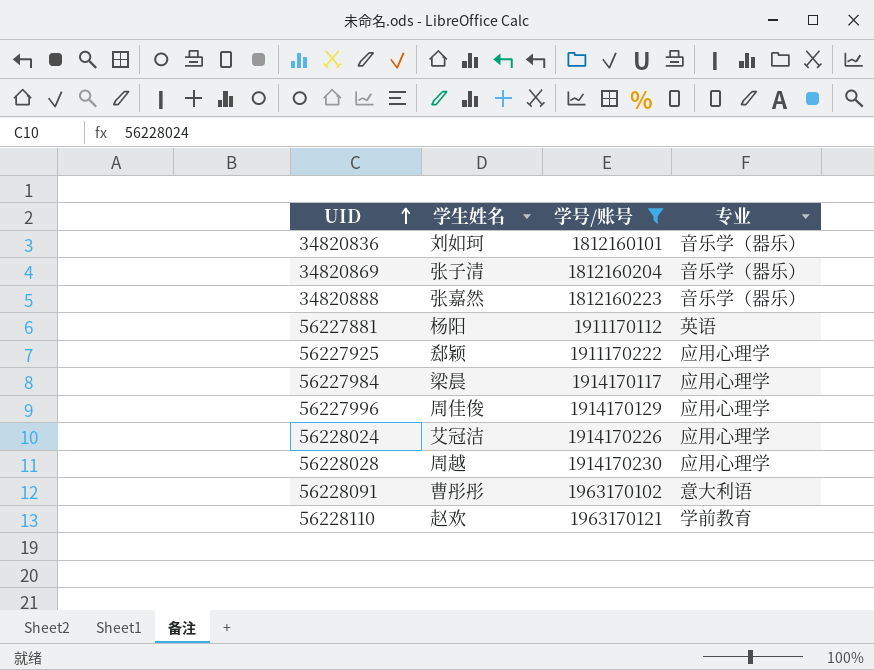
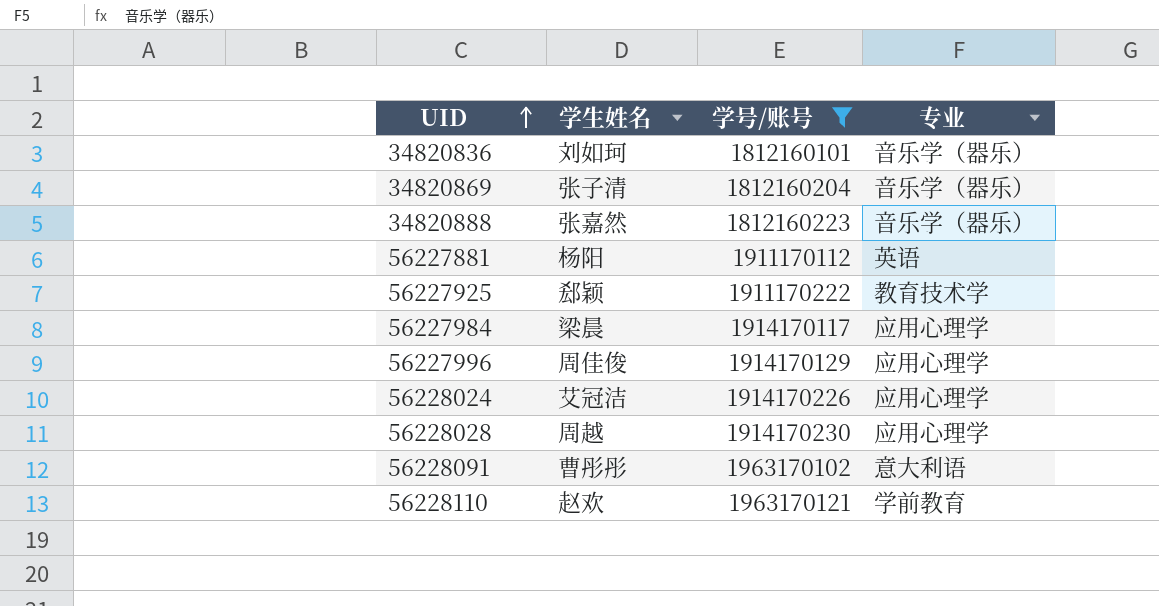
56227925 | 专业: 应用心理学 -> 教育技术学

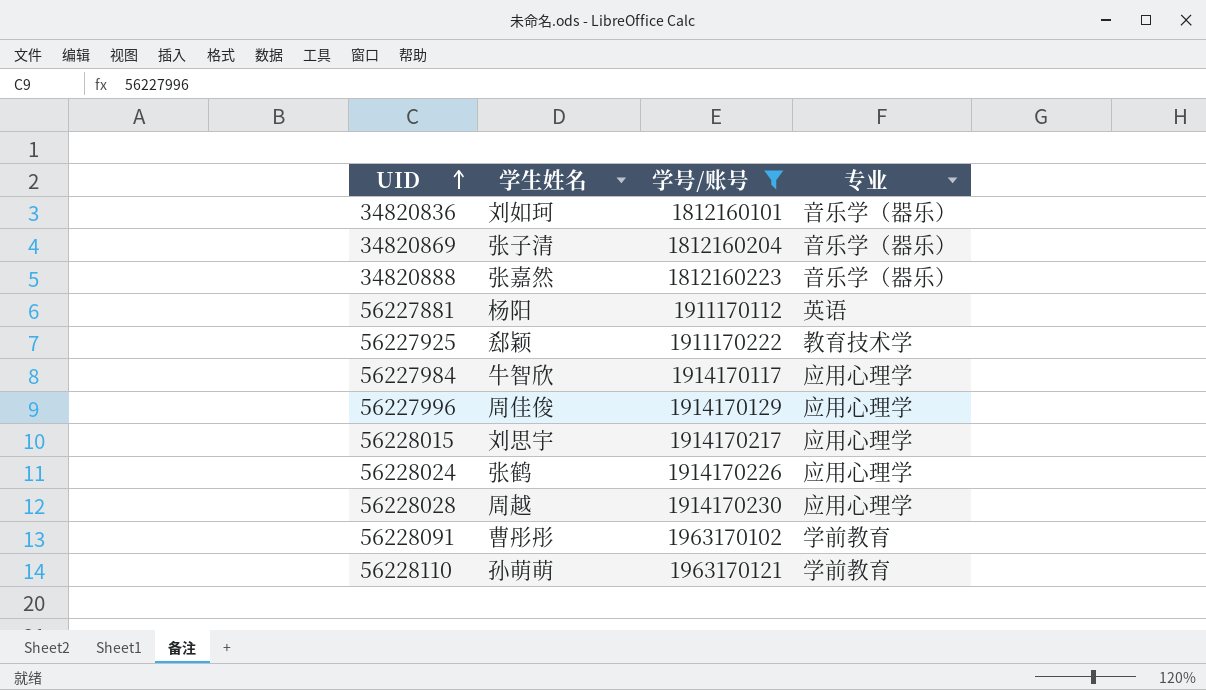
56227984 | 学生姓名: 梁晨 -> 牛智欣
row 56228015: none -> 刘思宇 | 1914170217 | 应用心理学
56228024 | 学生姓名: 艾冠洁 -> 张鹤
56228091 | 专业: 意大利语 -> 学前教育
56228110 | 学生姓名: 赵欢 -> 孙萌萌

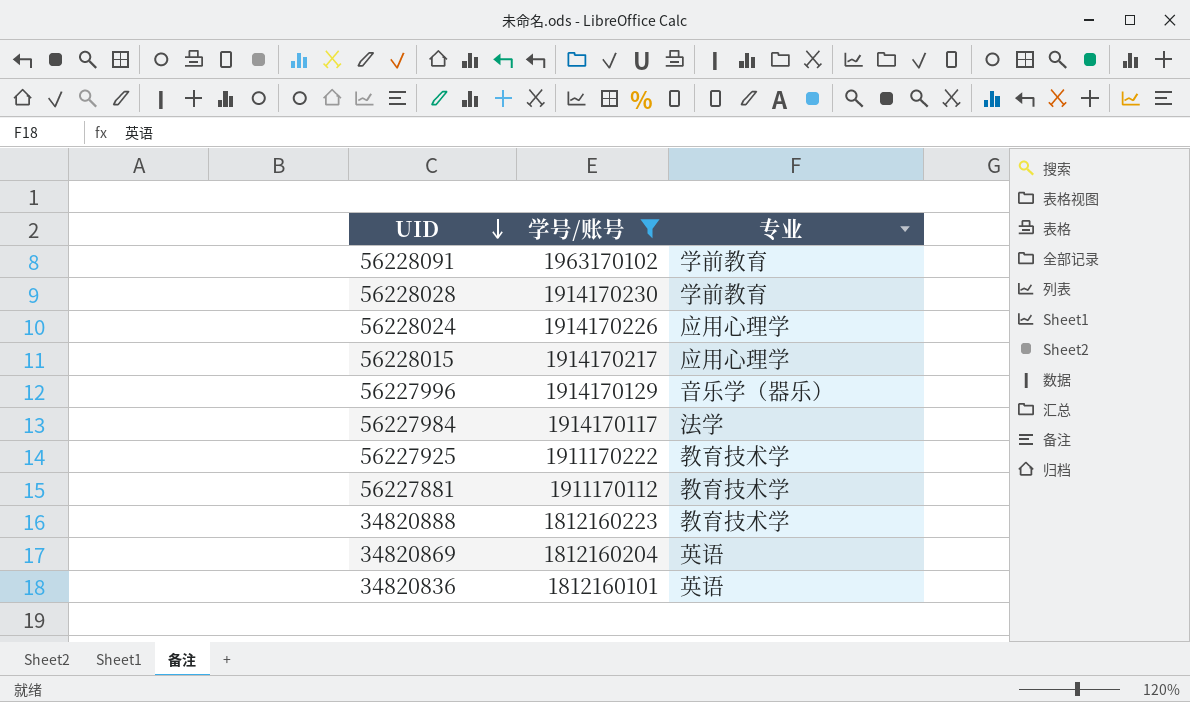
row order: UID ascending -> UID descending
column 学生姓名 | position: 2 -> none
row 56228110: 孙萌萌 | 1963170121 | 学前教育 -> none
56228028 | 专业: 应用心理学 -> 学前教育
56227996 | 专业: 应用心理学 -> 音乐学（器乐）
56227984 | 专业: 应用心理学 -> 法学
56227881 | 专业: 英语 -> 教育技术学
34820888 | 专业: 音乐学（器乐） -> 教育技术学
34820869 | 专业: 音乐学（器乐） -> 英语
34820836 | 专业: 音乐学（器乐） -> 英语

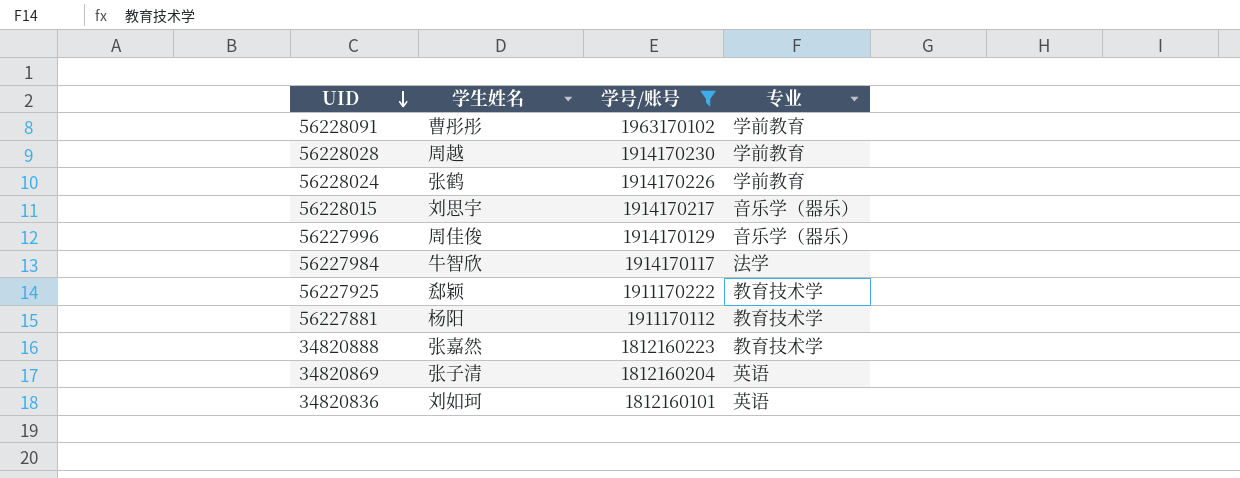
column 学生姓名 | position: none -> 2
56228024 | 专业: 应用心理学 -> 学前教育
56228015 | 专业: 应用心理学 -> 音乐学（器乐）

